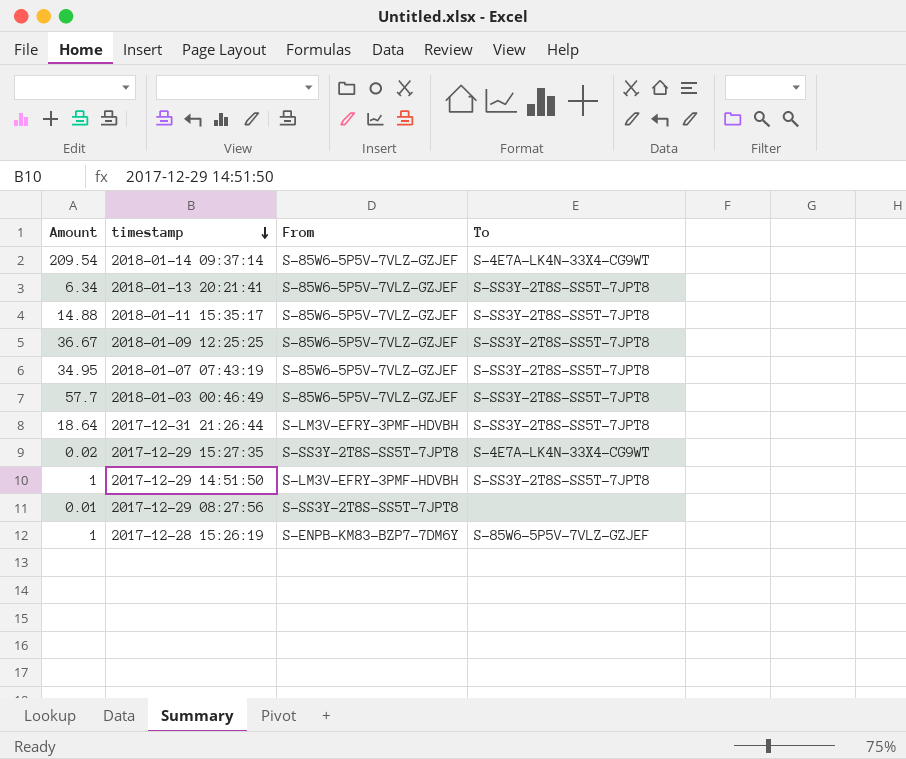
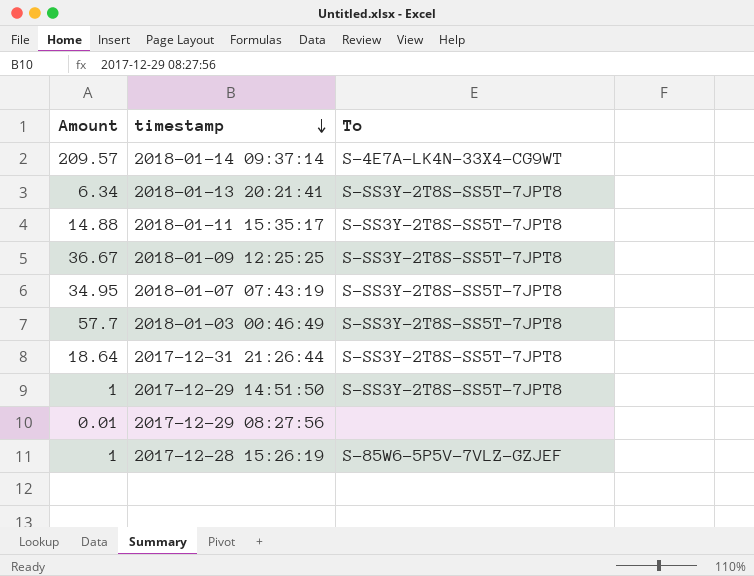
column From | position: 3 -> none
row 2017-12-29 15:27:35: 0.02 | S-SS3Y-2T8S-SS5T-7JPT8 | S-4E7A-LK4N-33X4-CG9WT -> none
2018-01-14 09:37:14 | Amount: 209.54 -> 209.57

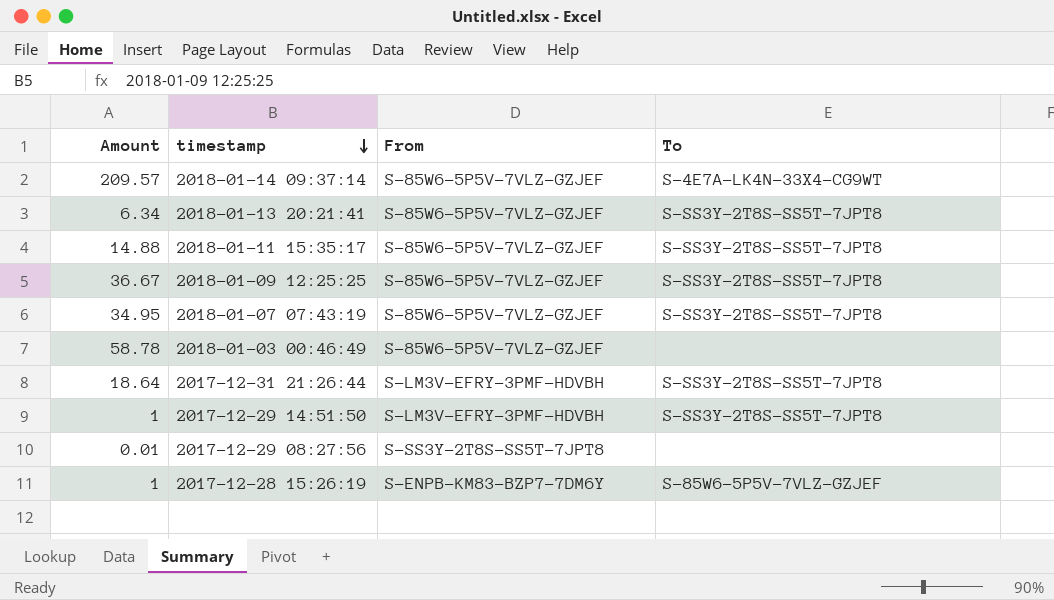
column From | position: none -> 3
2018-01-03 00:46:49 | Amount: 57.7 -> 58.78
2018-01-03 00:46:49 | To: S-SS3Y-2T8S-SS5T-7JPT8 -> none

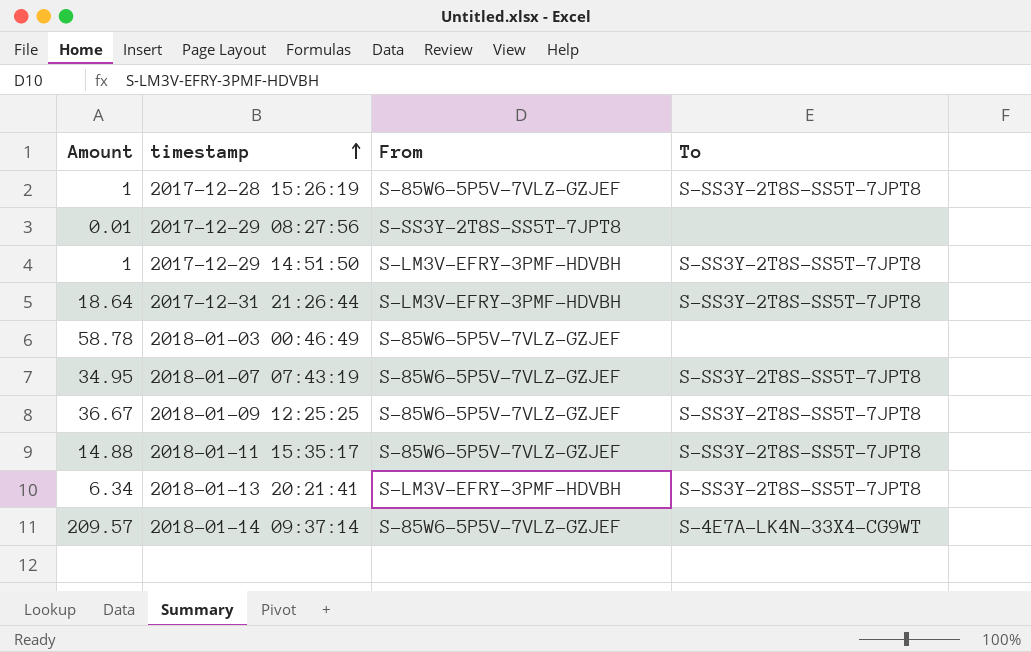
row order: timestamp descending -> timestamp ascending
2017-12-28 15:26:19 | From: S-ENPB-KM83-BZP7-7DM6Y -> S-85W6-5P5V-7VLZ-GZJEF
2017-12-28 15:26:19 | To: S-85W6-5P5V-7VLZ-GZJEF -> S-SS3Y-2T8S-SS5T-7JPT8
2018-01-13 20:21:41 | From: S-85W6-5P5V-7VLZ-GZJEF -> S-LM3V-EFRY-3PMF-HDVBH

